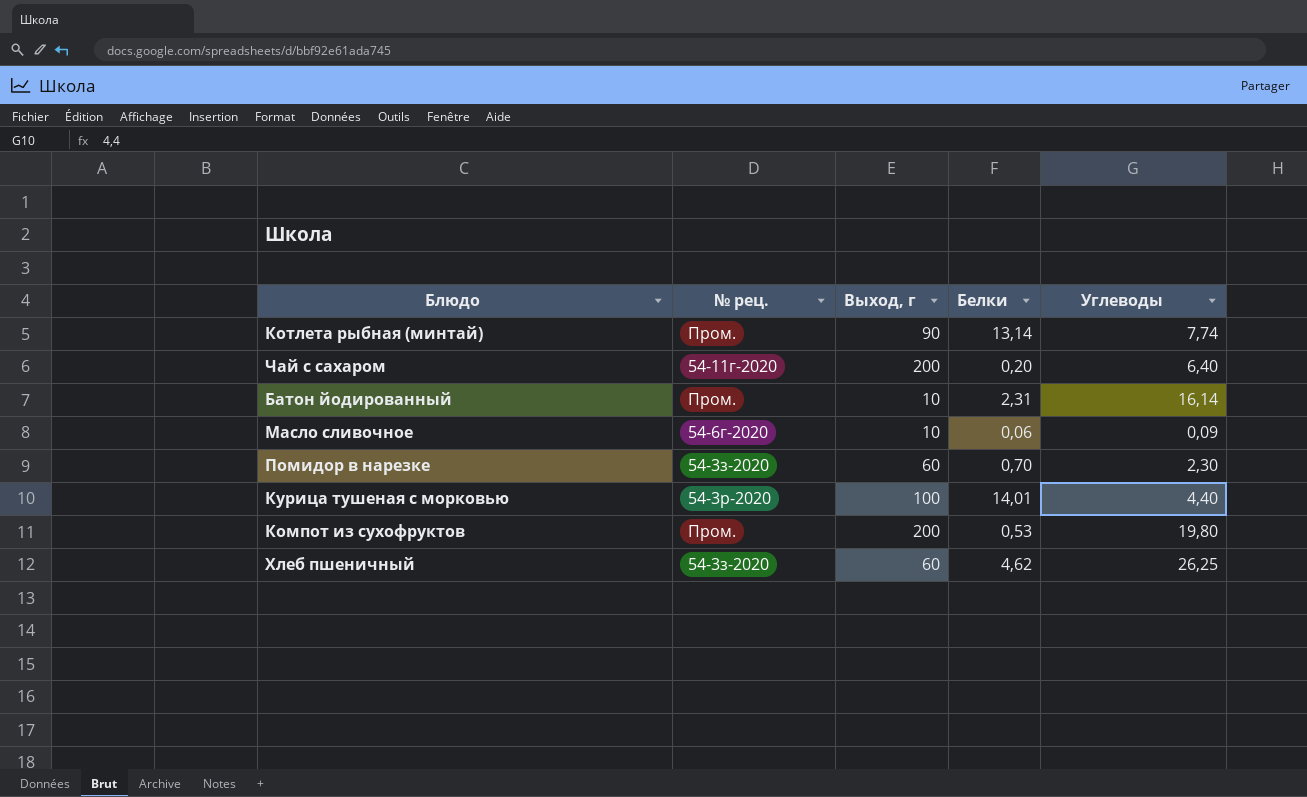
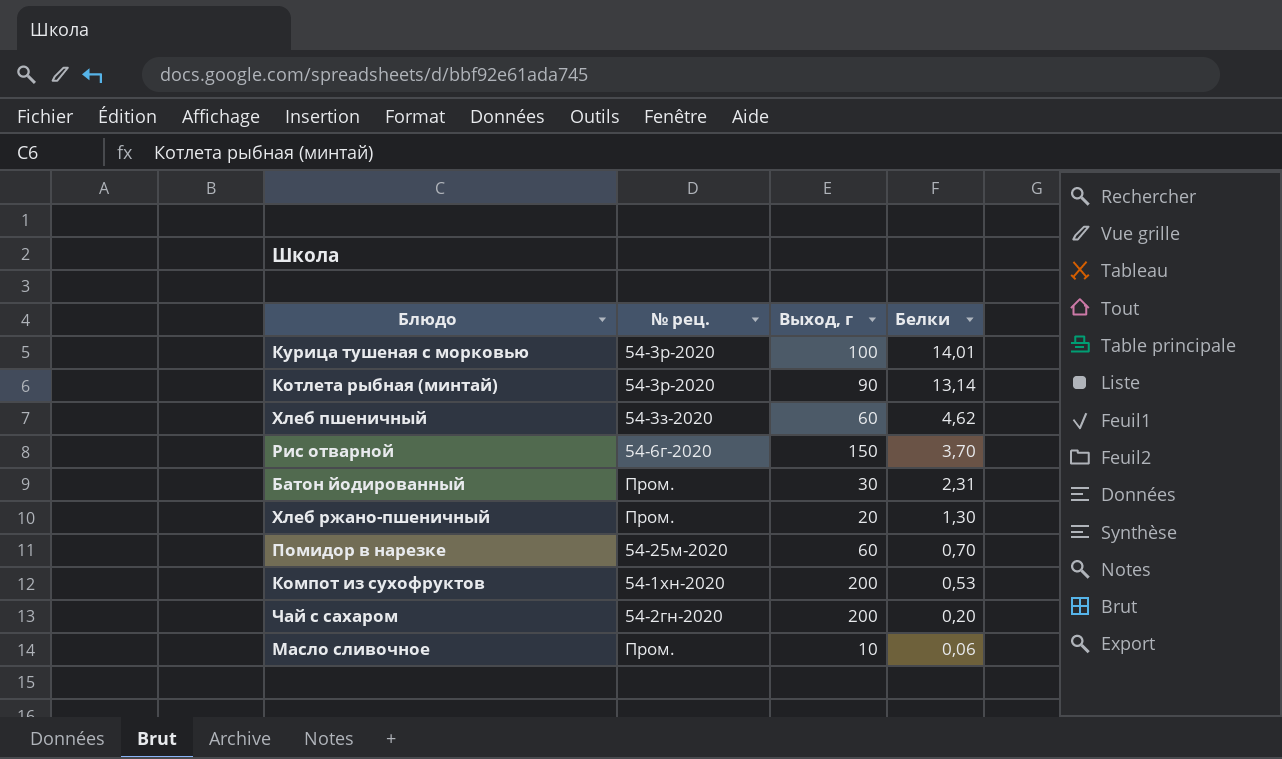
row order: none -> Белки descending
column Углеводы | position: 5 -> none
Котлета рыбная (минтай) | № рец.: Пром. -> 54-3р-2020
row Рис отварной: none -> 54-6г-2020 | 150 | 3,70
Батон йодированный | Выход, г: 10 -> 30
row Хлеб ржано-пшеничный: none -> Пром. | 20 | 1,30
Помидор в нарезке | № рец.: 54-3з-2020 -> 54-25м-2020
Компот из сухофруктов | № рец.: Пром. -> 54-1хн-2020
Чай с сахаром | № рец.: 54-11г-2020 -> 54-2гн-2020
Масло сливочное | № рец.: 54-6г-2020 -> Пром.

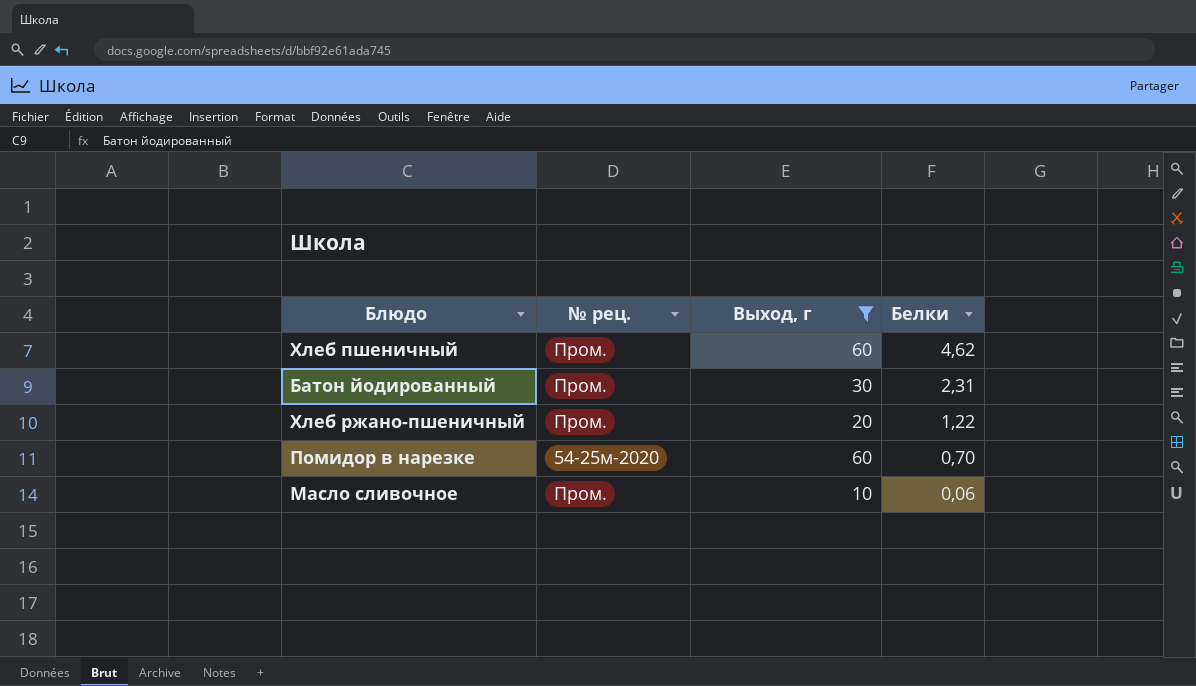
filter: none -> Выход, г <= 60
Хлеб пшеничный | № рец.: 54-3з-2020 -> Пром.
Хлеб ржано-пшеничный | Белки: 1,30 -> 1,22

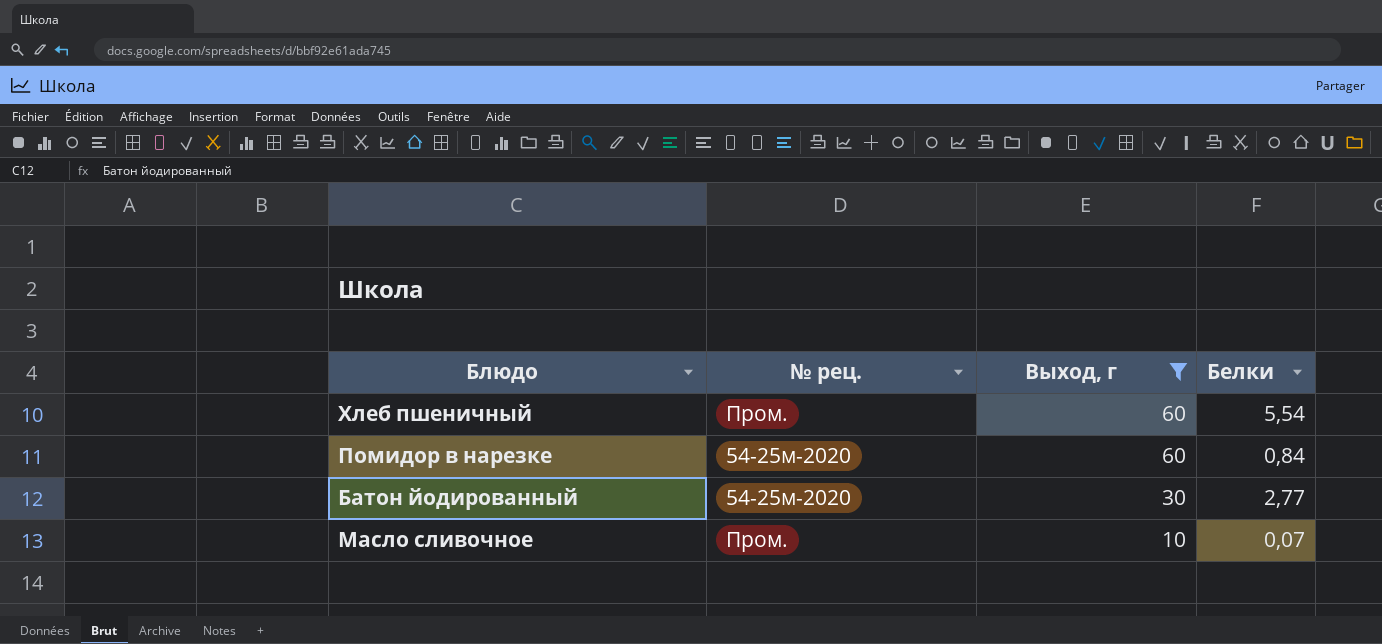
row order: Белки descending -> Выход, г descending
row Хлеб ржано-пшеничный: Пром. | 20 | 1,22 -> none
Хлеб пшеничный | Белки: 4,62 -> 5,54
Помидор в нарезке | Белки: 0,70 -> 0,84
Батон йодированный | № рец.: Пром. -> 54-25м-2020
Батон йодированный | Белки: 2,31 -> 2,77
Масло сливочное | Белки: 0,06 -> 0,07

